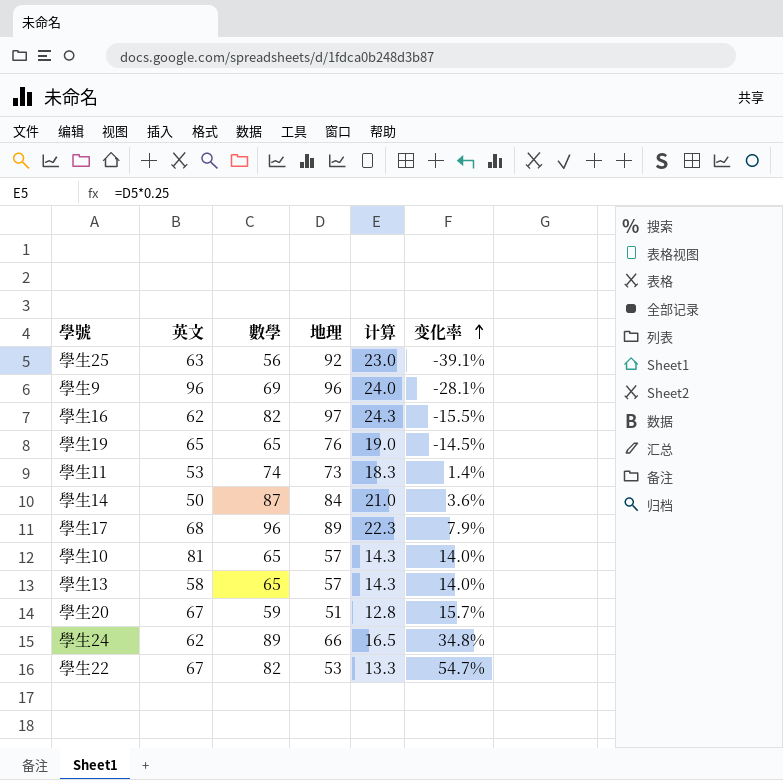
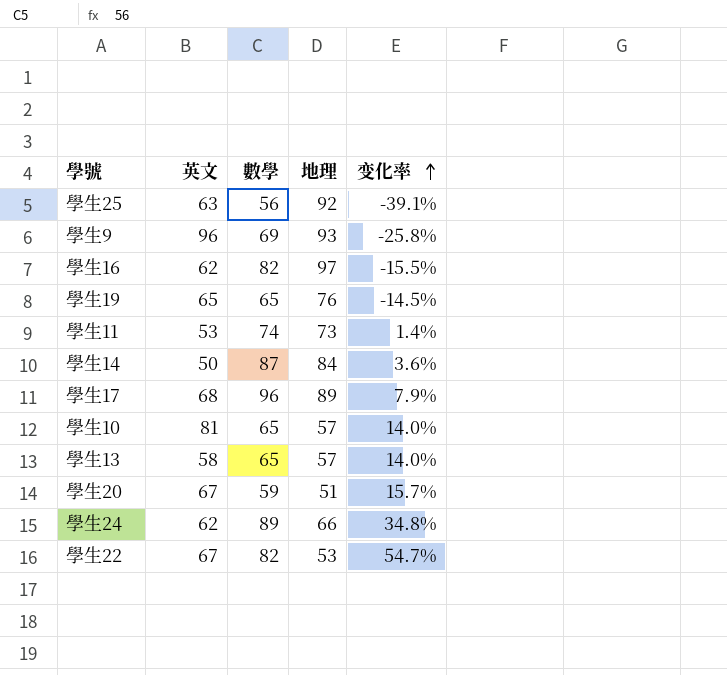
column 计算 | formula: [地理] * 0.25 -> none
學生9 | 地理: 96 -> 93
學生9 | 变化率: -28.1% -> -25.8%

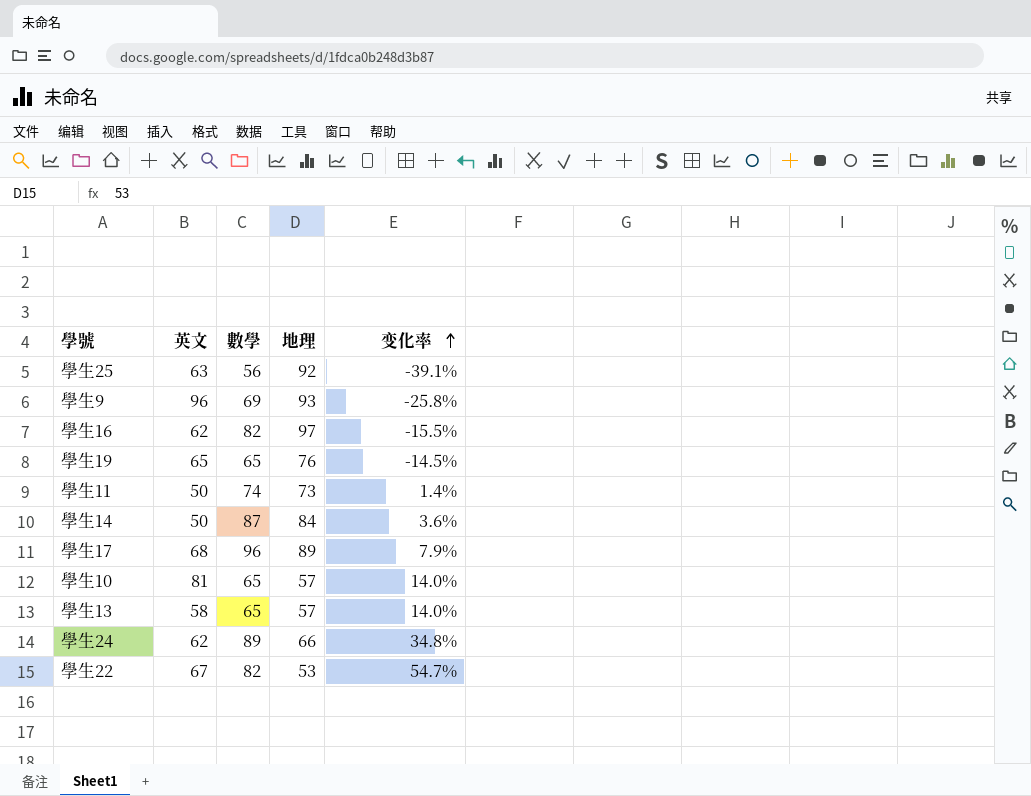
row 學生20: 67 | 59 | 51 | 15.7% -> none
學生11 | 英文: 53 -> 50

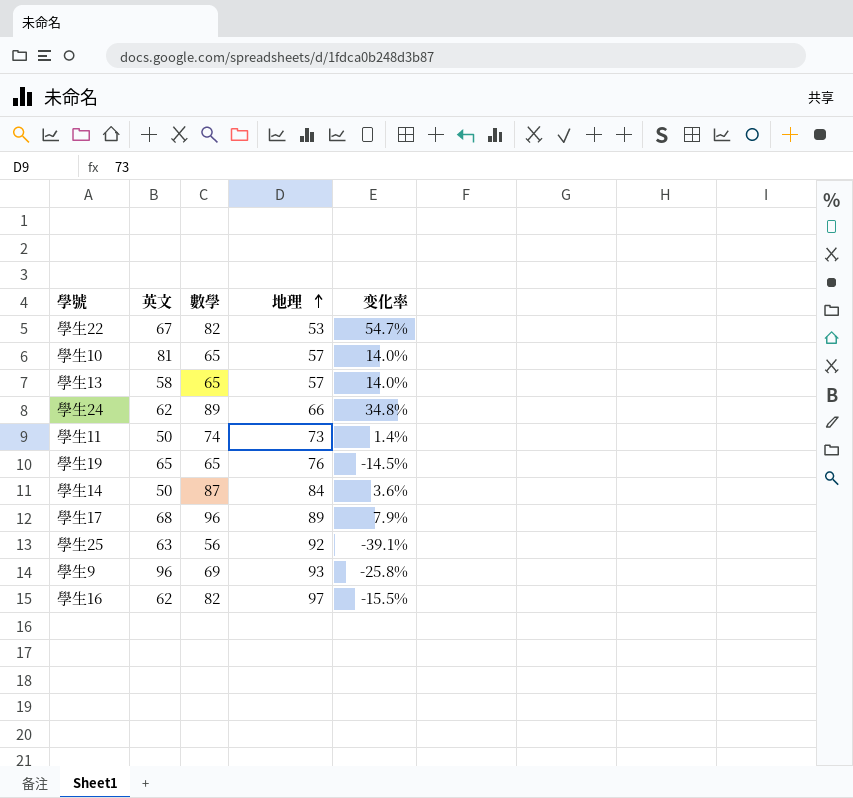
row order: 变化率 ascending -> 地理 ascending

